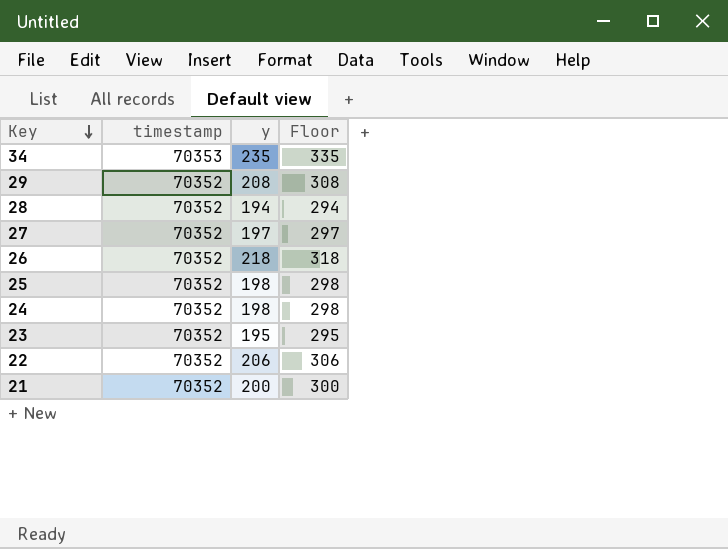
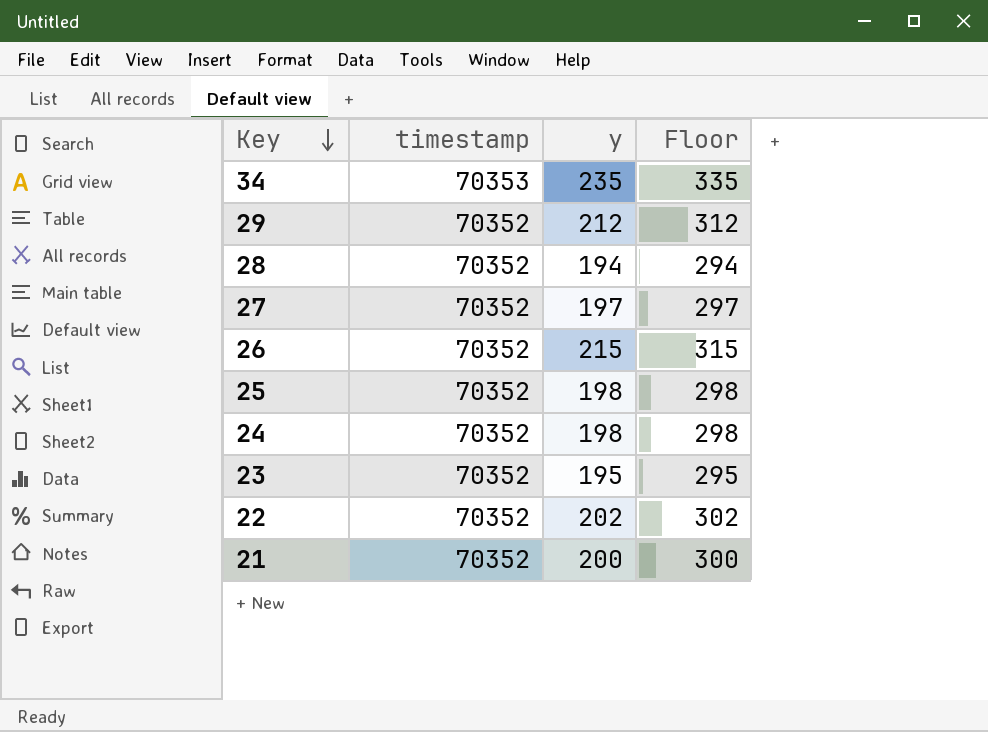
29 | y: 208 -> 212
29 | Floor: 308 -> 312
26 | y: 218 -> 215
26 | Floor: 318 -> 315
22 | y: 206 -> 202
22 | Floor: 306 -> 302

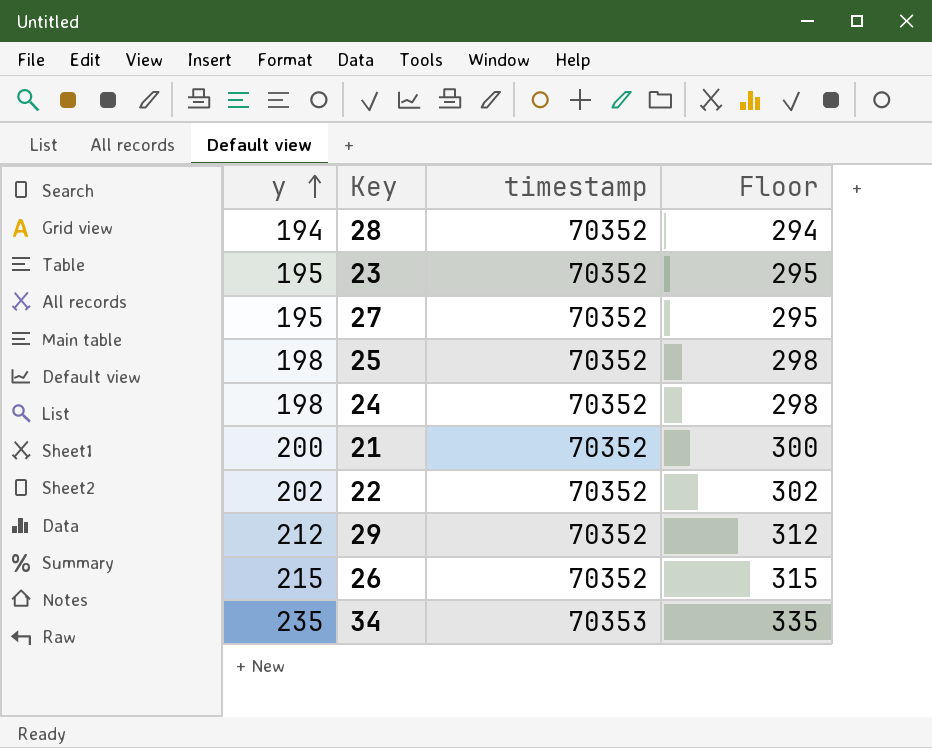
row order: Key descending -> y ascending
column y | position: 3 -> 1
27 | y: 197 -> 195
27 | Floor: 297 -> 295

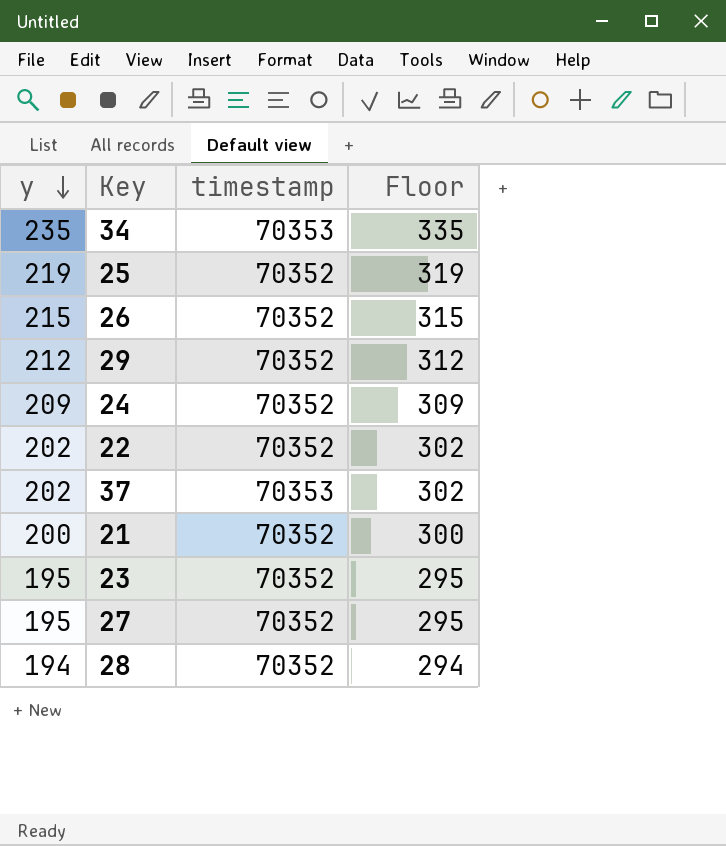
row order: y ascending -> y descending
25 | y: 198 -> 219
25 | Floor: 298 -> 319
24 | y: 198 -> 209
24 | Floor: 298 -> 309
row 37: none -> 202 | 70353 | 302

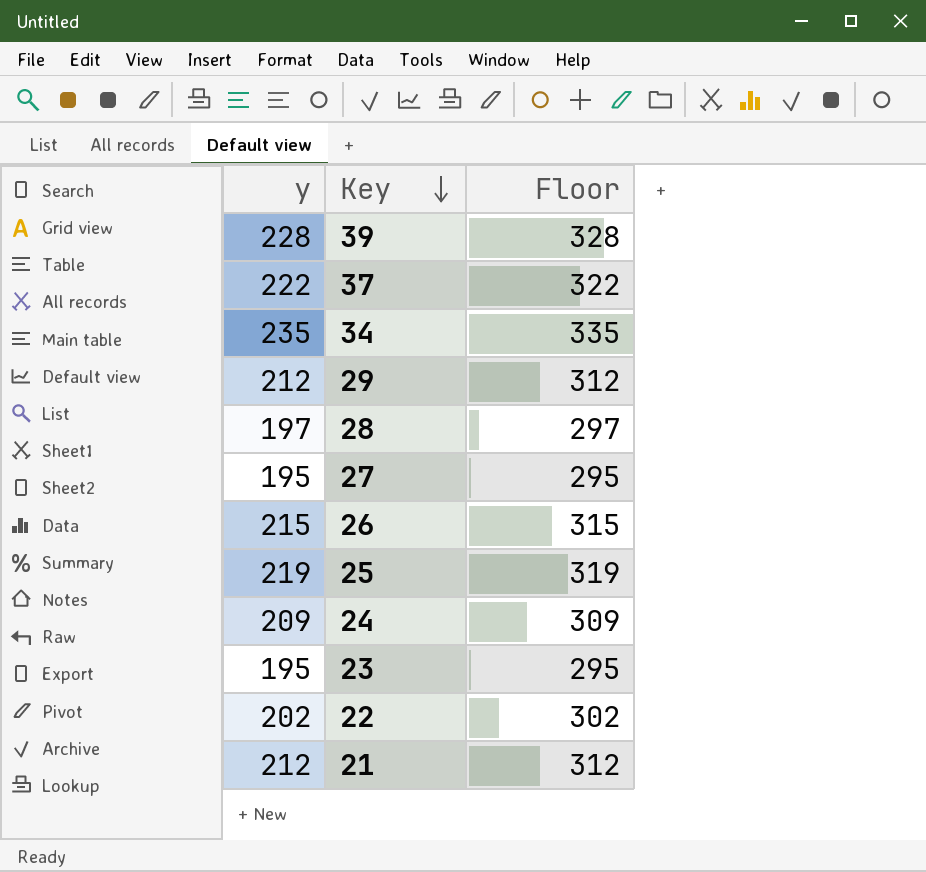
row order: y descending -> Key descending
column timestamp | position: 3 -> none
row 39: none -> 228 | 328
37 | y: 202 -> 222
37 | Floor: 302 -> 322
28 | y: 194 -> 197
28 | Floor: 294 -> 297
21 | y: 200 -> 212
21 | Floor: 300 -> 312

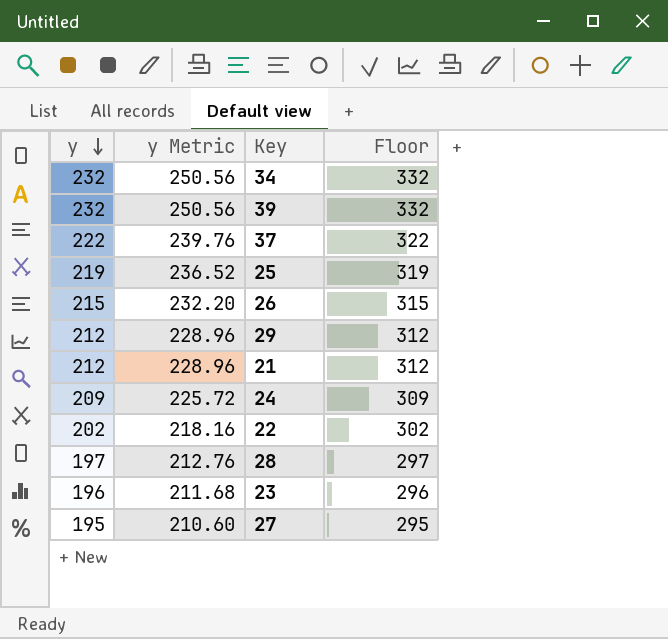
row order: Key descending -> y descending
column y Metric | formula: none -> [y] * 1.08
34 | y: 235 -> 232
34 | Floor: 335 -> 332
39 | y: 228 -> 232
39 | Floor: 328 -> 332
23 | y: 195 -> 196
23 | Floor: 295 -> 296

